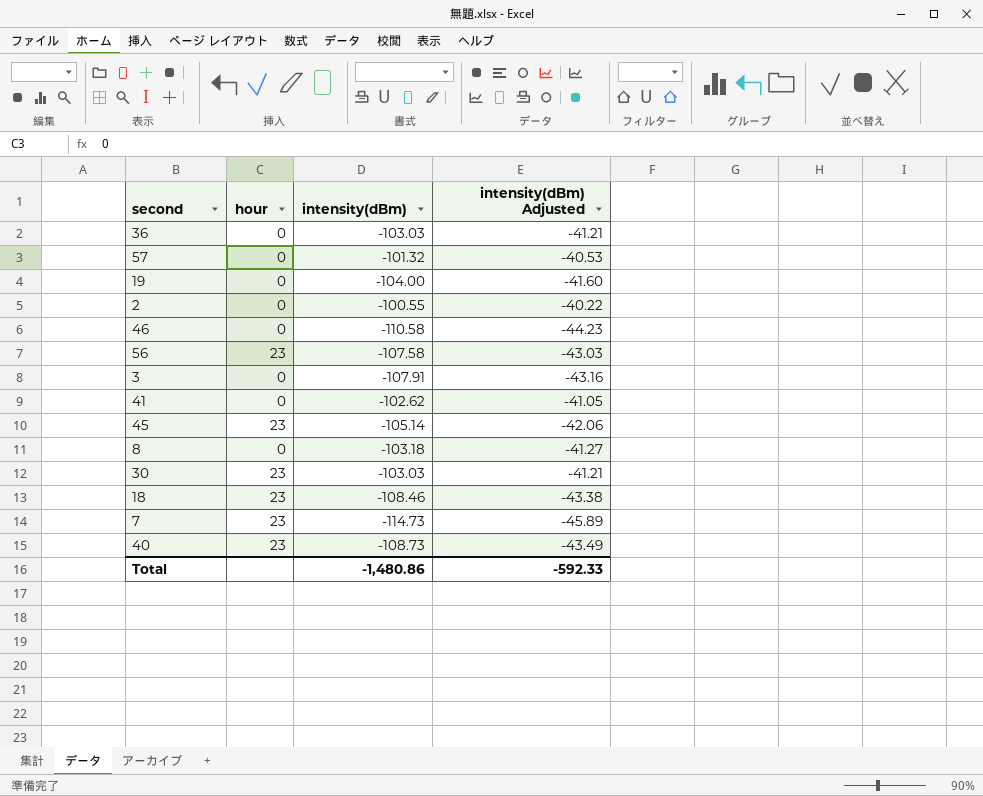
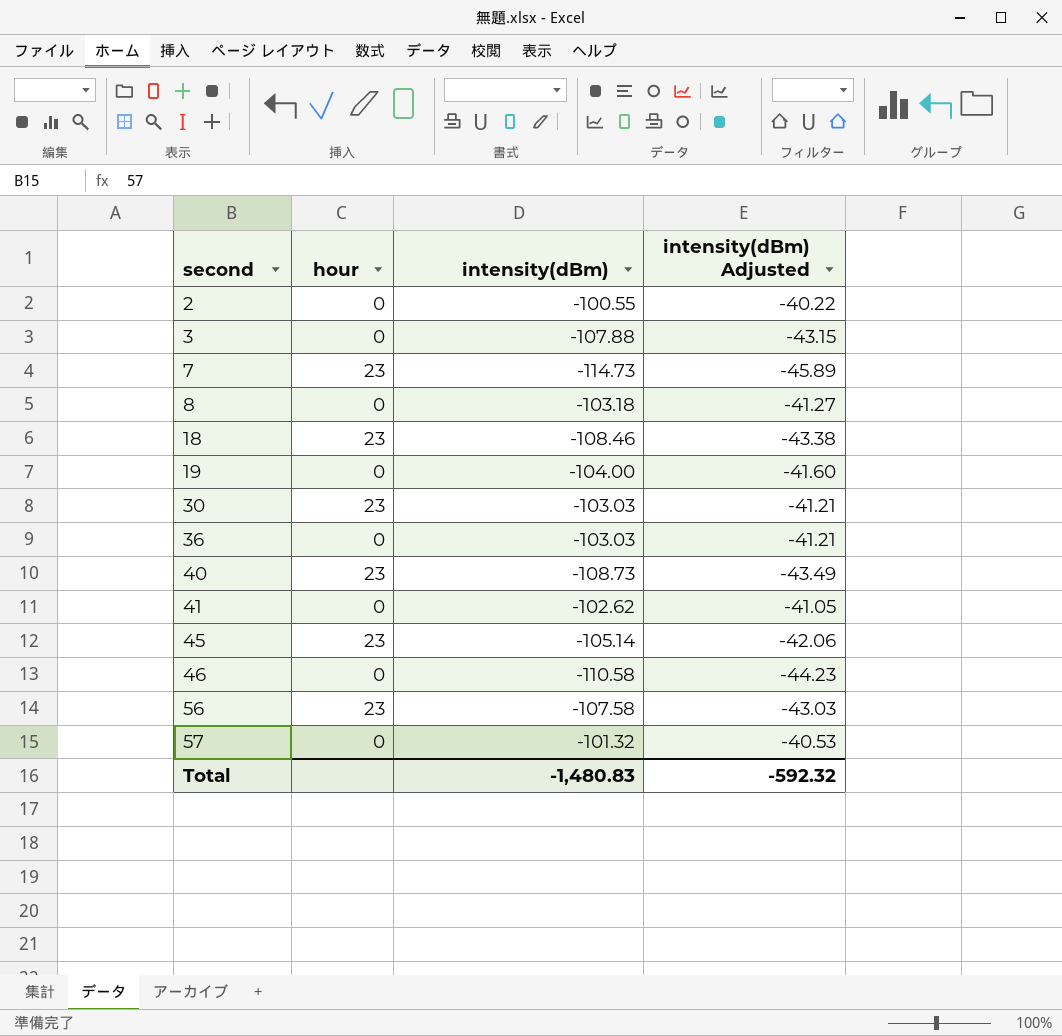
row order: none -> second ascending
3 | intensity(dBm): -107.91 -> -107.88
3 | intensity(dBm) Adjusted: -43.16 -> -43.15
Total | intensity(dBm): -1,480.86 -> -1,480.83
Total | intensity(dBm) Adjusted: -592.33 -> -592.32

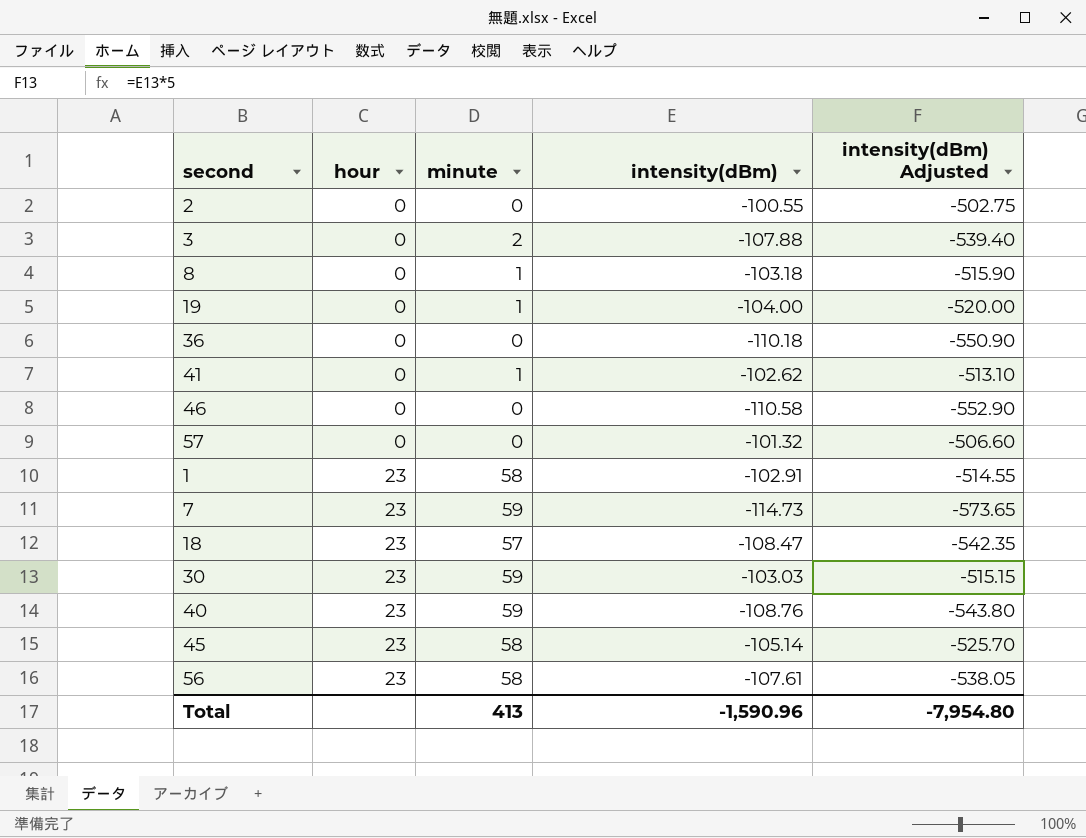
row order: second ascending -> hour ascending
column minute | position: none -> 3
column intensity(dBm) Adjusted | formula: [intensity(dBm)] * 0.4 -> [intensity(dBm)] * 5
36 | intensity(dBm): -103.03 -> -110.18
row 1: none -> 23 | 58 | -102.91 | -514.55
18 | intensity(dBm): -108.46 -> -108.47
40 | intensity(dBm): -108.73 -> -108.76
56 | intensity(dBm): -107.58 -> -107.61
Total | intensity(dBm): -1,480.83 -> -1,590.96
Total | intensity(dBm) Adjusted: -592.32 -> -7,954.80

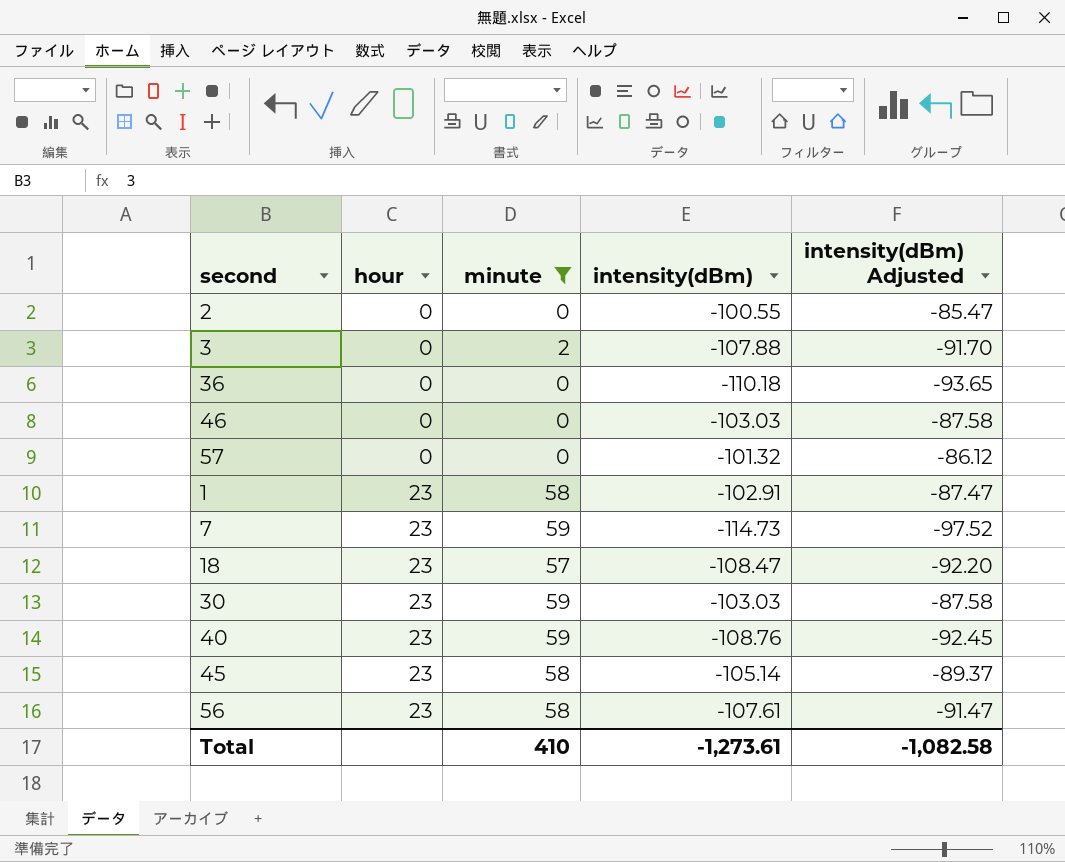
filter: none -> minute != 1
column intensity(dBm) Adjusted | formula: [intensity(dBm)] * 5 -> [intensity(dBm)] * 0.85
46 | intensity(dBm): -110.58 -> -103.03
Total | minute: 413 -> 410
Total | intensity(dBm): -1,590.96 -> -1,273.61
Total | intensity(dBm) Adjusted: -7,954.80 -> -1,082.58

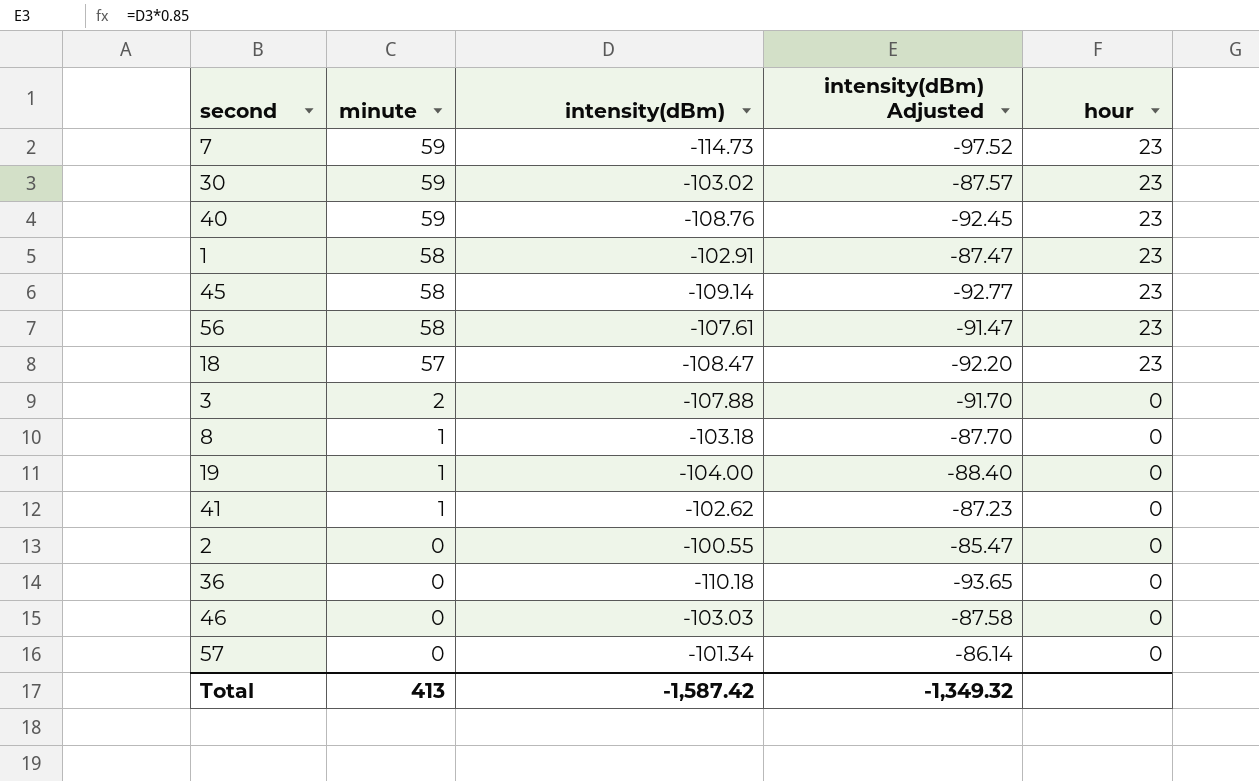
filter: minute != 1 -> none
row order: hour ascending -> minute descending
column hour | position: 2 -> 5
30 | intensity(dBm): -103.03 -> -103.02
30 | intensity(dBm) Adjusted: -87.58 -> -87.57
45 | intensity(dBm): -105.14 -> -109.14
45 | intensity(dBm) Adjusted: -89.37 -> -92.77
57 | intensity(dBm): -101.32 -> -101.34
57 | intensity(dBm) Adjusted: -86.12 -> -86.14
Total | minute: 410 -> 413
Total | intensity(dBm): -1,273.61 -> -1,587.42
Total | intensity(dBm) Adjusted: -1,082.58 -> -1,349.32

